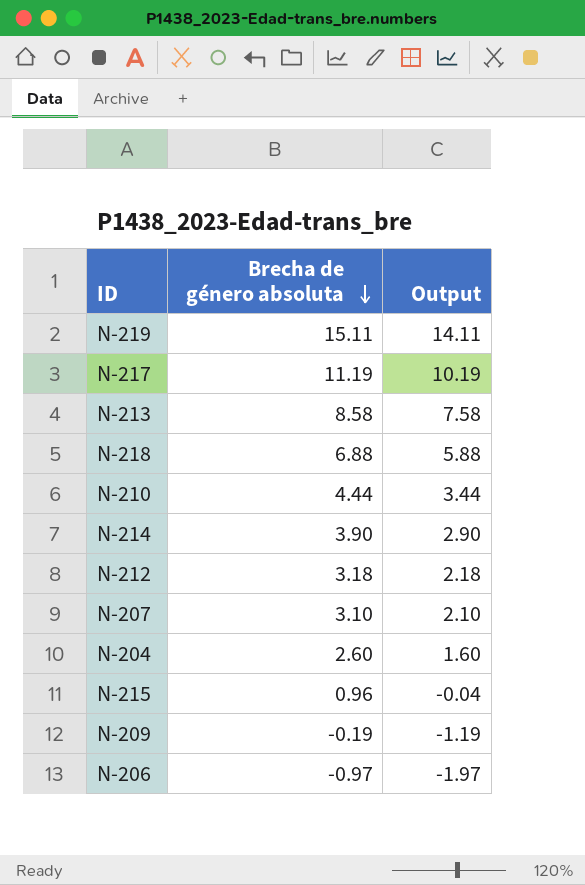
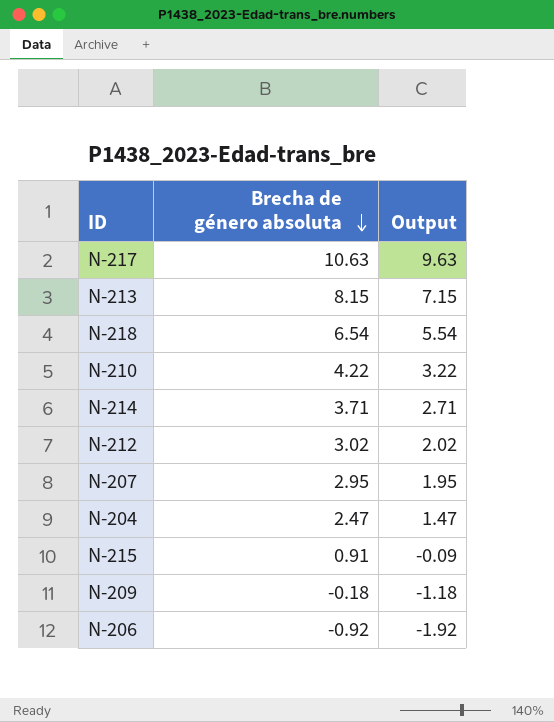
row N-219: 15.11 | 14.11 -> none
N-217 | Brecha de género absoluta: 11.19 -> 10.63
N-217 | Output: 10.19 -> 9.63
N-213 | Brecha de género absoluta: 8.58 -> 8.15
N-213 | Output: 7.58 -> 7.15
N-218 | Brecha de género absoluta: 6.88 -> 6.54
N-218 | Output: 5.88 -> 5.54
N-210 | Brecha de género absoluta: 4.44 -> 4.22
N-210 | Output: 3.44 -> 3.22
N-214 | Brecha de género absoluta: 3.90 -> 3.71
N-214 | Output: 2.90 -> 2.71
N-212 | Brecha de género absoluta: 3.18 -> 3.02
N-212 | Output: 2.18 -> 2.02
N-207 | Brecha de género absoluta: 3.10 -> 2.95
N-207 | Output: 2.10 -> 1.95
N-204 | Brecha de género absoluta: 2.60 -> 2.47
N-204 | Output: 1.60 -> 1.47
N-215 | Brecha de género absoluta: 0.96 -> 0.91
N-215 | Output: -0.04 -> -0.09
N-209 | Brecha de género absoluta: -0.19 -> -0.18
N-209 | Output: -1.19 -> -1.18
N-206 | Brecha de género absoluta: -0.97 -> -0.92
N-206 | Output: -1.97 -> -1.92

